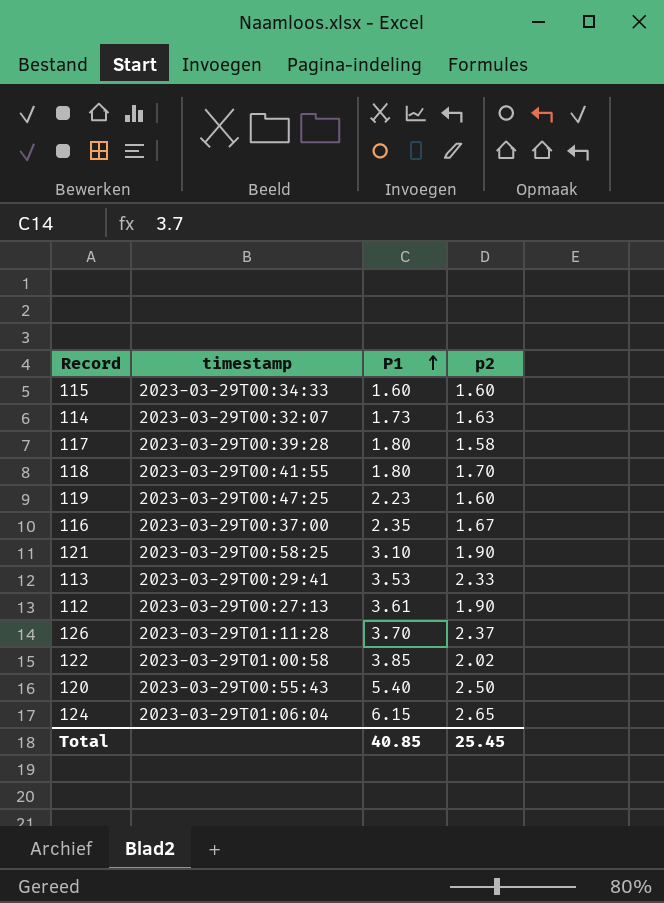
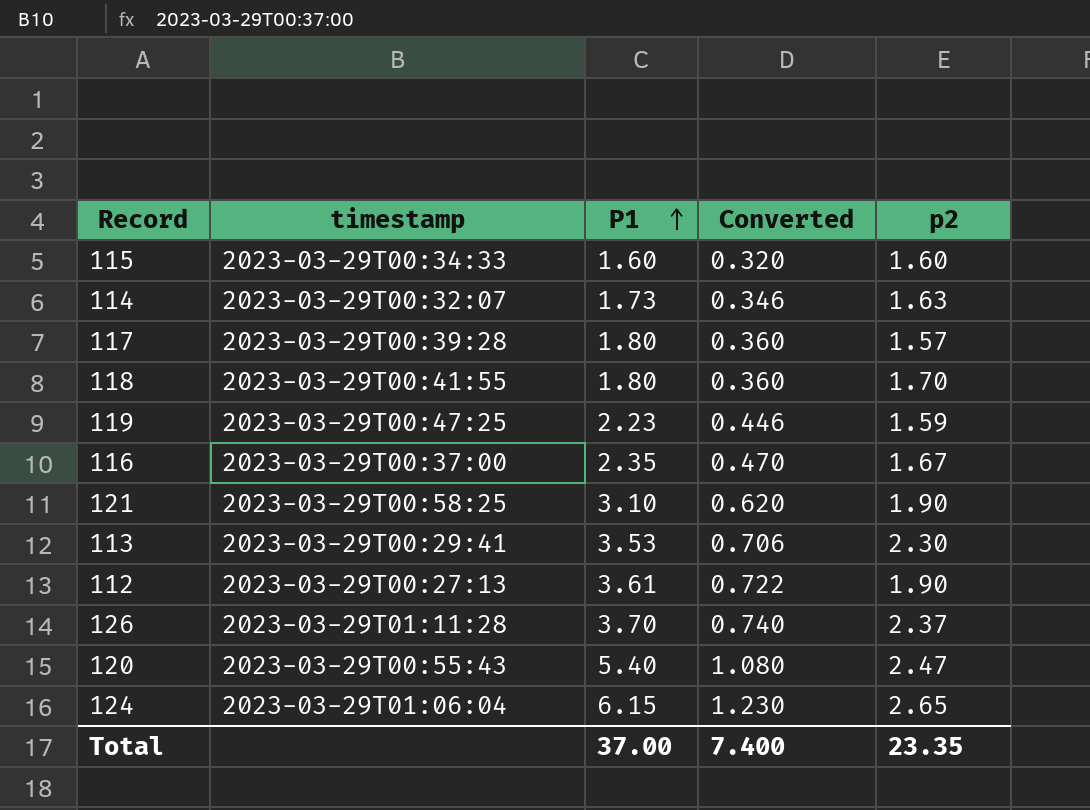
column Converted | formula: none -> [P1] * 0.2
row 122: 2023-03-29T01:00:58 | 3.85 | 2.02 -> none
117 | p2: 1.58 -> 1.57
119 | p2: 1.60 -> 1.59
113 | p2: 2.33 -> 2.30
120 | p2: 2.50 -> 2.47
Total | P1: 40.85 -> 37.00
Total | p2: 25.45 -> 23.35

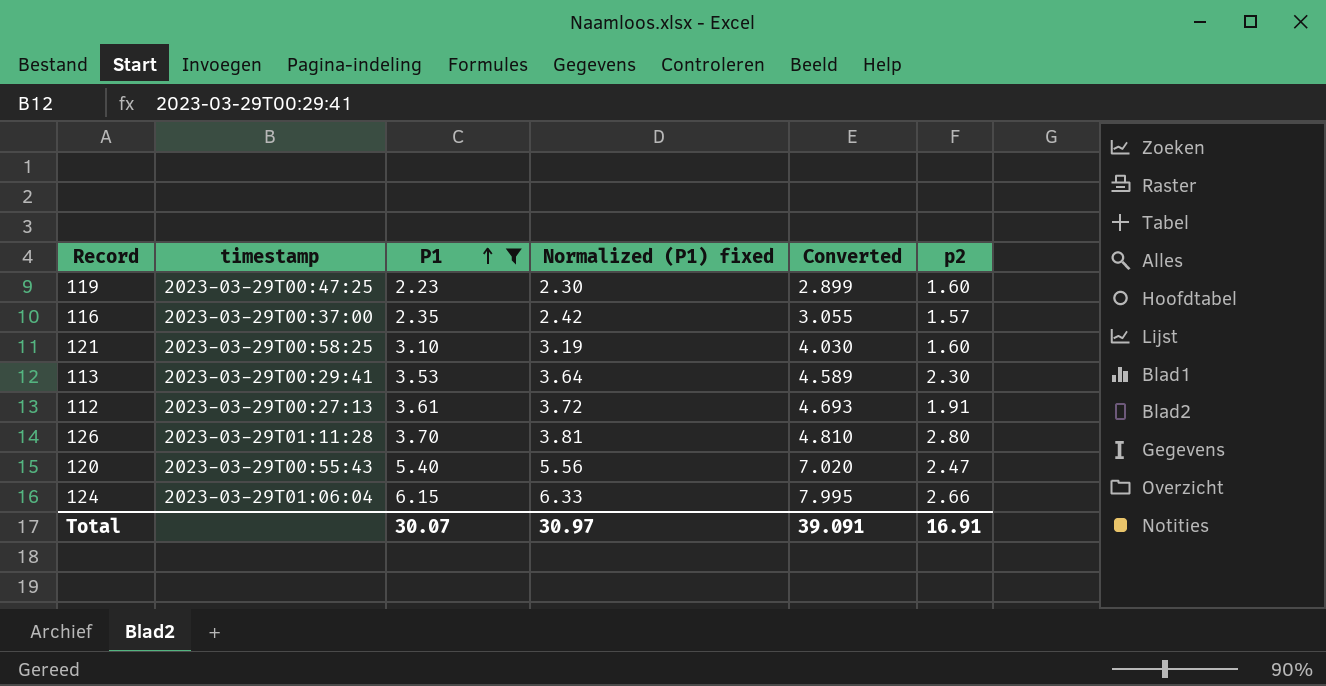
filter: none -> P1 >= 2.23
column Normalized (P1) fixed | formula: none -> [P1] * 1.03
column Converted | formula: [P1] * 0.2 -> [P1] * 1.3
119 | p2: 1.59 -> 1.60
116 | p2: 1.67 -> 1.57
121 | p2: 1.90 -> 1.60
112 | p2: 1.90 -> 1.91
126 | p2: 2.37 -> 2.80
124 | p2: 2.65 -> 2.66
Total | P1: 37.00 -> 30.07
Total | Converted: 7.400 -> 39.091
Total | p2: 23.35 -> 16.91

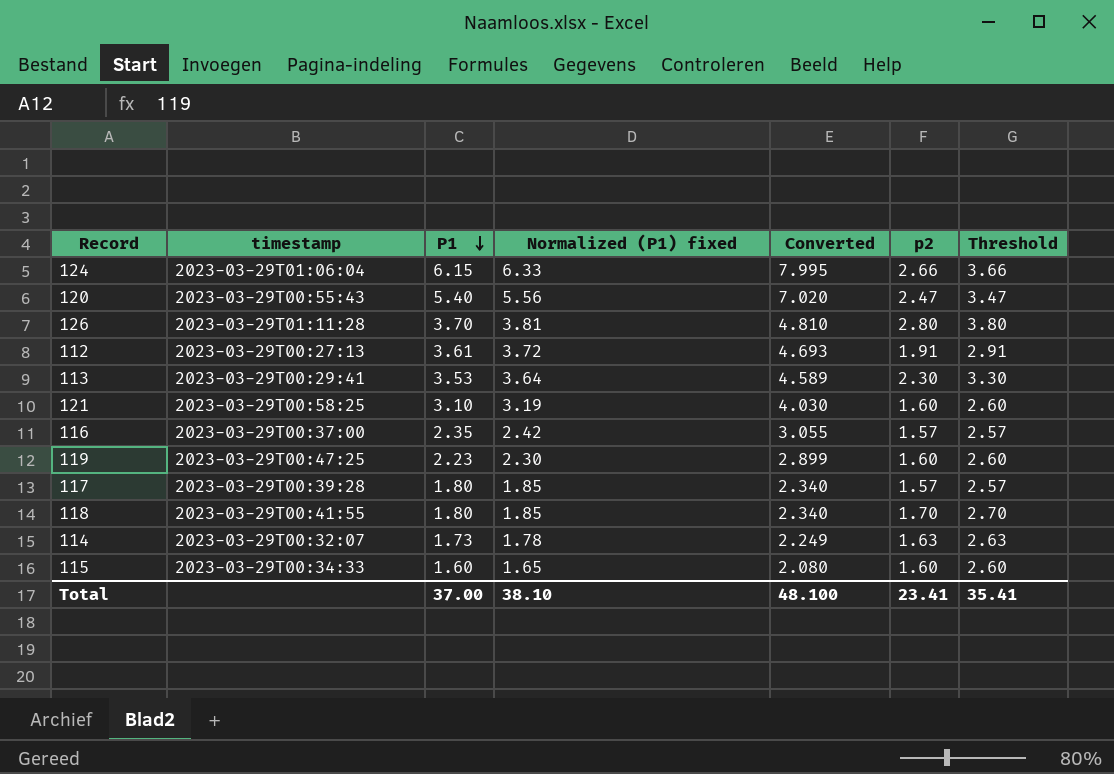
filter: P1 >= 2.23 -> none
row order: P1 ascending -> P1 descending
column Threshold | formula: none -> [p2] + 1
Total | P1: 30.07 -> 37.00
Total | Normalized (P1) fixed: 30.97 -> 38.10
Total | Converted: 39.091 -> 48.100
Total | p2: 16.91 -> 23.41

